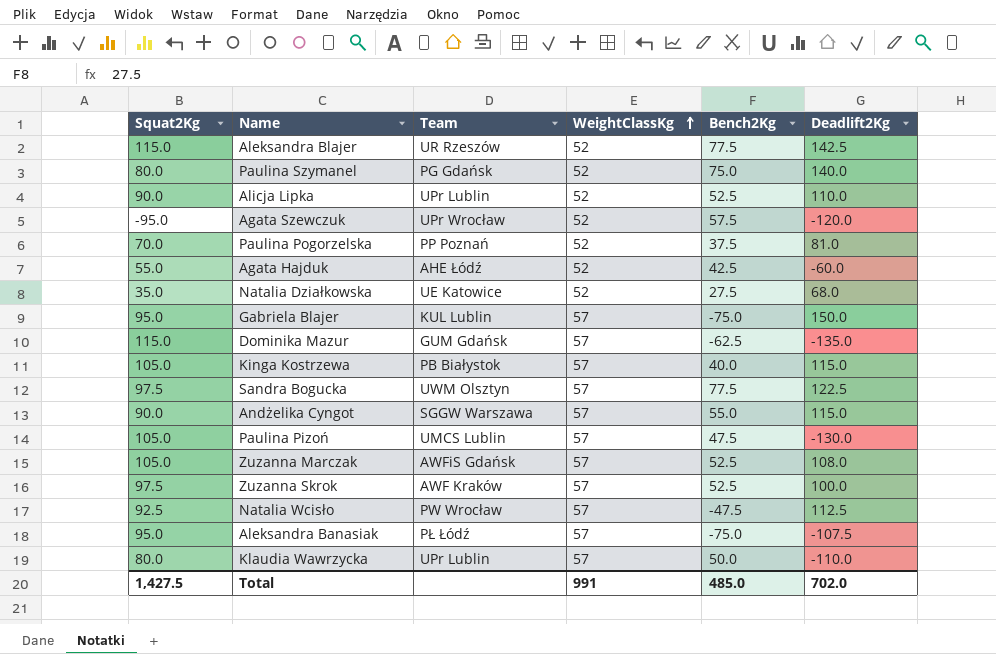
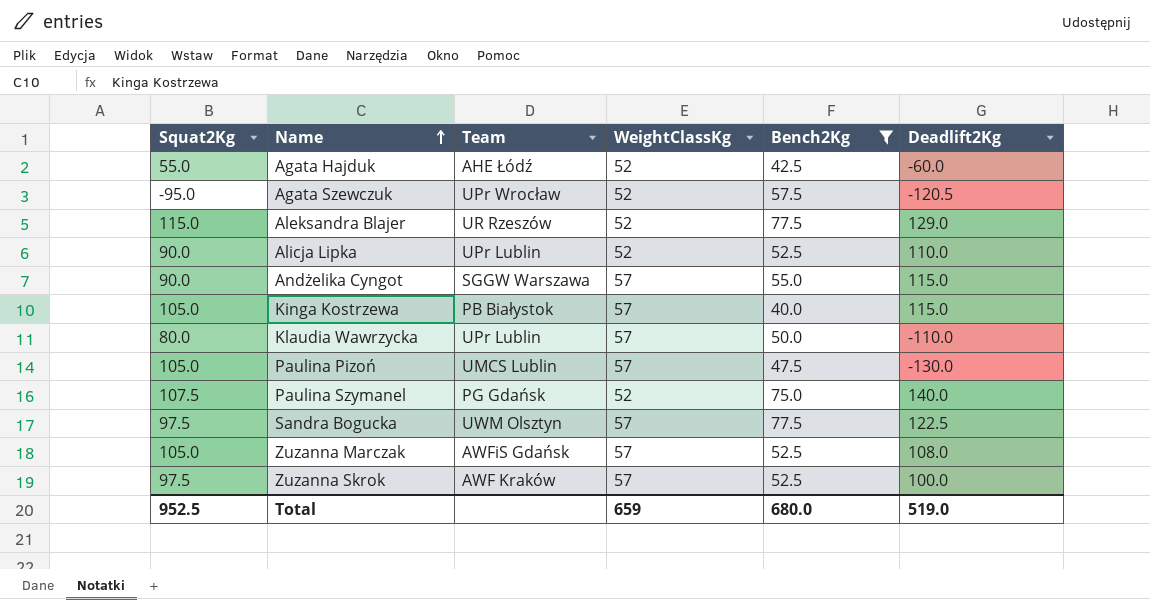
filter: none -> Bench2Kg >= 40.0
row order: WeightClassKg ascending -> Name ascending
Agata Szewczuk | Deadlift2Kg: -120.0 -> -120.5
Aleksandra Blajer | Deadlift2Kg: 142.5 -> 129.0
Paulina Szymanel | Squat2Kg: 80.0 -> 107.5
Total | Squat2Kg: 1,427.5 -> 952.5
Total | WeightClassKg: 991 -> 659
Total | Bench2Kg: 485.0 -> 680.0
Total | Deadlift2Kg: 702.0 -> 519.0

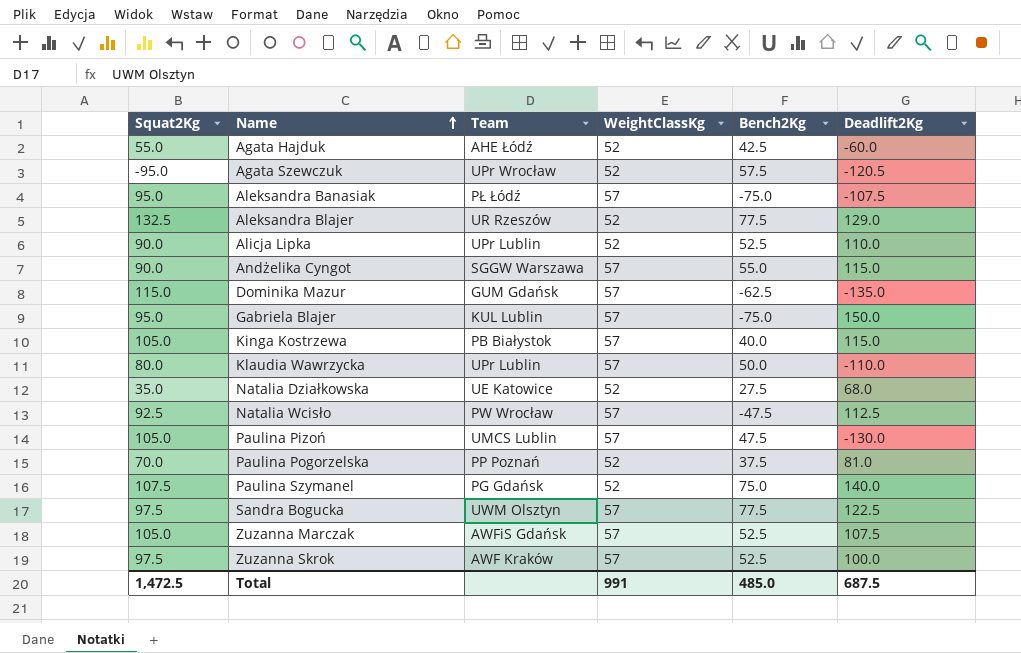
filter: Bench2Kg >= 40.0 -> none
Aleksandra Blajer | Squat2Kg: 115.0 -> 132.5
Zuzanna Marczak | Deadlift2Kg: 108.0 -> 107.5
Total | Squat2Kg: 952.5 -> 1,472.5
Total | WeightClassKg: 659 -> 991
Total | Bench2Kg: 680.0 -> 485.0
Total | Deadlift2Kg: 519.0 -> 687.5

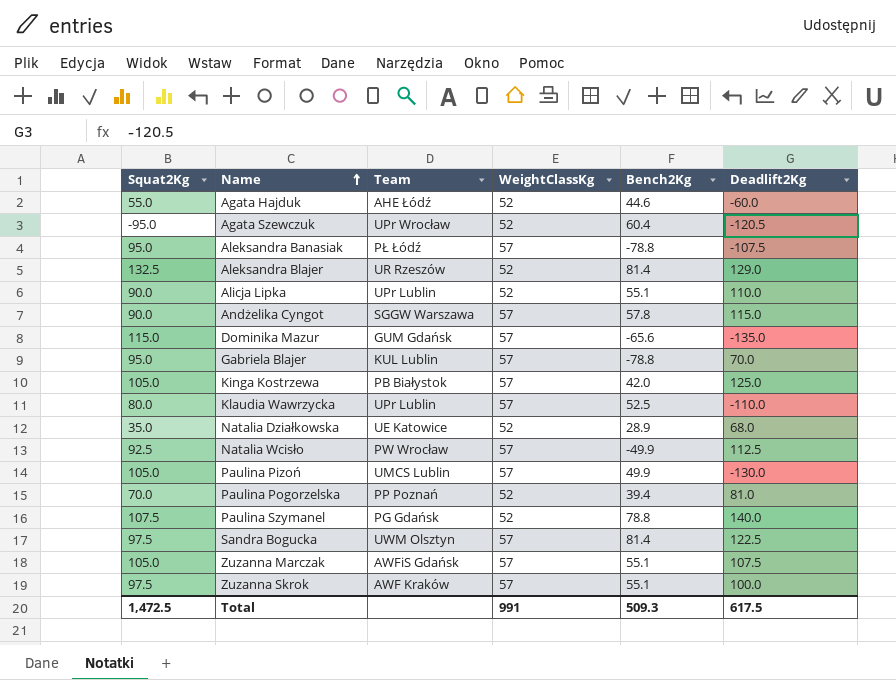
Agata Hajduk | Bench2Kg: 42.5 -> 44.6
Agata Szewczuk | Bench2Kg: 57.5 -> 60.4
Aleksandra Banasiak | Bench2Kg: -75.0 -> -78.8
Aleksandra Blajer | Bench2Kg: 77.5 -> 81.4
Alicja Lipka | Bench2Kg: 52.5 -> 55.1
Andżelika Cyngot | Bench2Kg: 55.0 -> 57.8
Dominika Mazur | Bench2Kg: -62.5 -> -65.6
Gabriela Blajer | Bench2Kg: -75.0 -> -78.8
Gabriela Blajer | Deadlift2Kg: 150.0 -> 70.0
Kinga Kostrzewa | Bench2Kg: 40.0 -> 42.0
Kinga Kostrzewa | Deadlift2Kg: 115.0 -> 125.0
Klaudia Wawrzycka | Bench2Kg: 50.0 -> 52.5
Natalia Działkowska | Bench2Kg: 27.5 -> 28.9
Natalia Wcisło | Bench2Kg: -47.5 -> -49.9
Paulina Pizoń | Bench2Kg: 47.5 -> 49.9
Paulina Pogorzelska | Bench2Kg: 37.5 -> 39.4
Paulina Szymanel | Bench2Kg: 75.0 -> 78.8
Sandra Bogucka | Bench2Kg: 77.5 -> 81.4
Zuzanna Marczak | Bench2Kg: 52.5 -> 55.1
Zuzanna Skrok | Bench2Kg: 52.5 -> 55.1
Total | Bench2Kg: 485.0 -> 509.3
Total | Deadlift2Kg: 687.5 -> 617.5

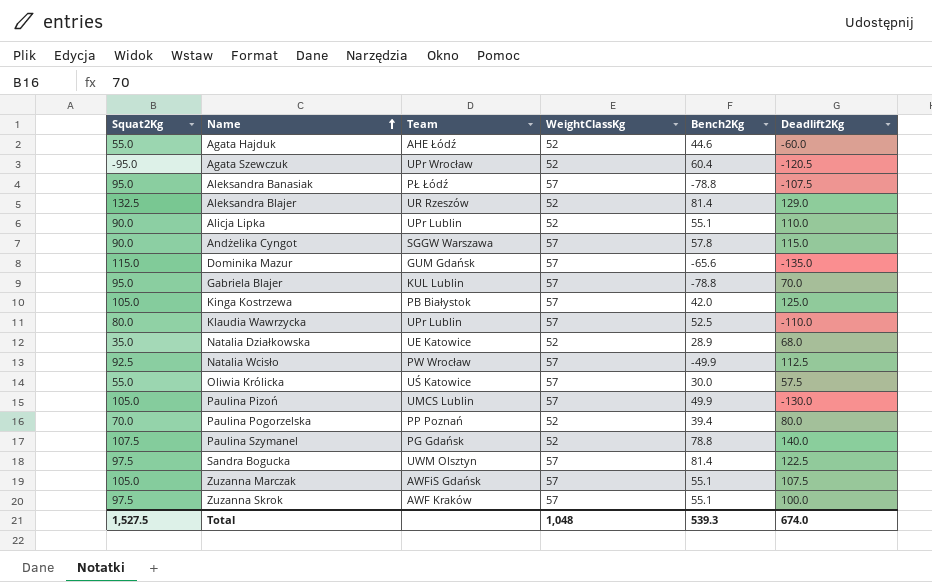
row Oliwia Królicka: none -> 55.0 | UŚ Katowice | 57 | 30.0 | 57.5
Paulina Pogorzelska | Deadlift2Kg: 81.0 -> 80.0
Total | Squat2Kg: 1,472.5 -> 1,527.5
Total | WeightClassKg: 991 -> 1,048
Total | Bench2Kg: 509.3 -> 539.3
Total | Deadlift2Kg: 617.5 -> 674.0

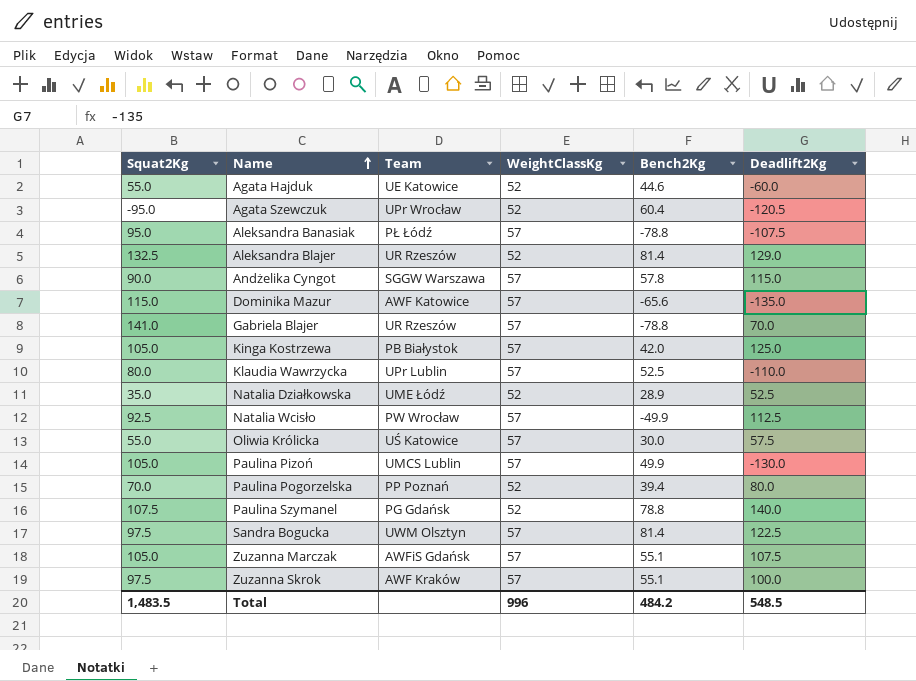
row Alicja Lipka: 90.0 | UPr Lublin | 52 | 55.1 | 110.0 -> none
Agata Hajduk | Team: AHE Łódź -> UE Katowice
Dominika Mazur | Team: GUM Gdańsk -> AWF Katowice
Gabriela Blajer | Squat2Kg: 95.0 -> 141.0
Gabriela Blajer | Team: KUL Lublin -> UR Rzeszów
Natalia Działkowska | Team: UE Katowice -> UME Łódź
Natalia Działkowska | Deadlift2Kg: 68.0 -> 52.5
Total | Squat2Kg: 1,527.5 -> 1,483.5
Total | WeightClassKg: 1,048 -> 996
Total | Bench2Kg: 539.3 -> 484.2
Total | Deadlift2Kg: 674.0 -> 548.5

